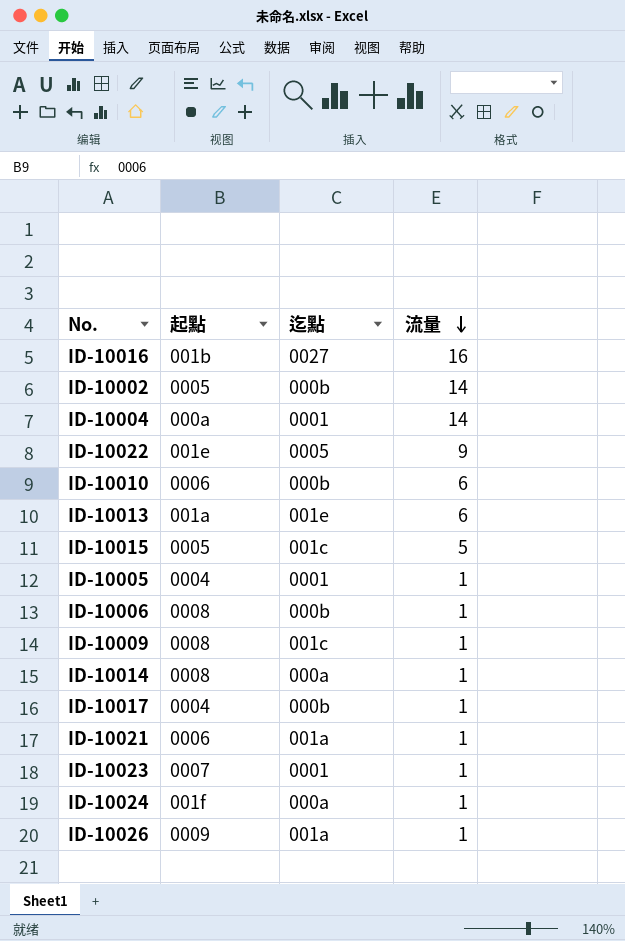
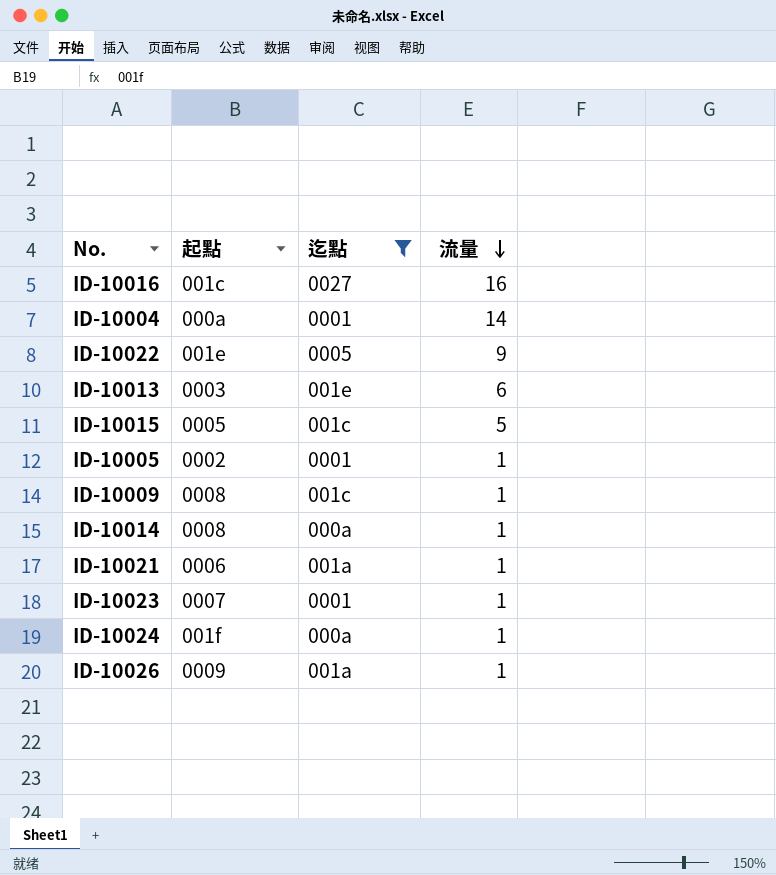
filter: none -> 迄點 != 000b
ID-10016 | 起點: 001b -> 001c
ID-10013 | 起點: 001a -> 0003
ID-10005 | 起點: 0004 -> 0002

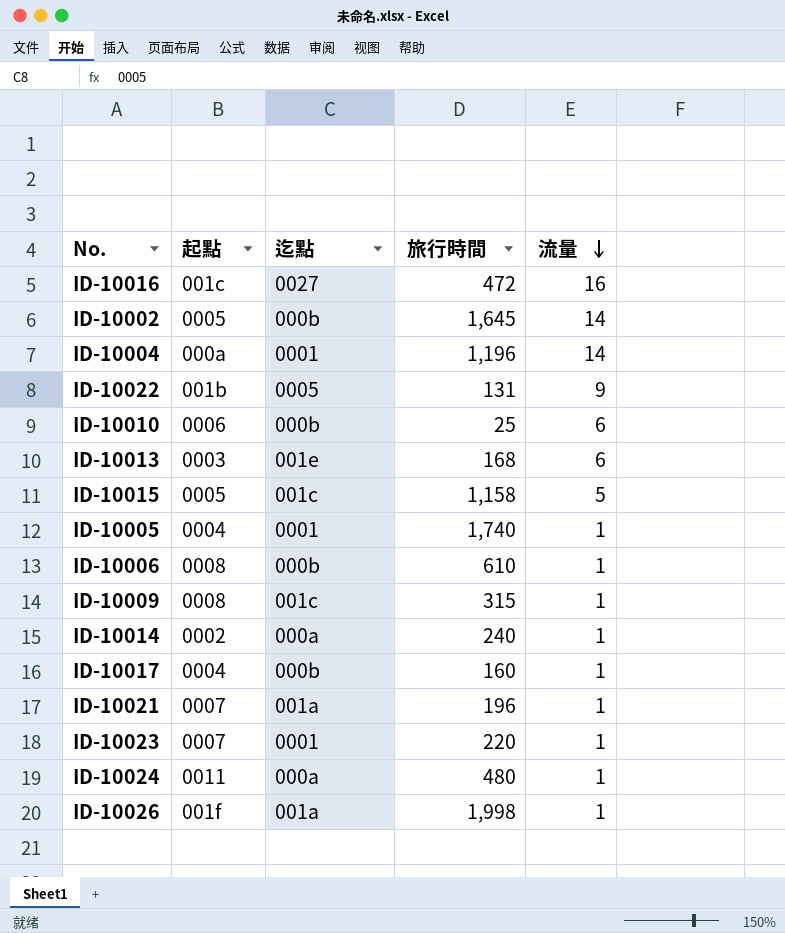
filter: 迄點 != 000b -> none
column 旅行時間 | position: none -> 4
ID-10022 | 起點: 001e -> 001b
ID-10005 | 起點: 0002 -> 0004
ID-10014 | 起點: 0008 -> 0002
ID-10021 | 起點: 0006 -> 0007
ID-10024 | 起點: 001f -> 0011
ID-10026 | 起點: 0009 -> 001f

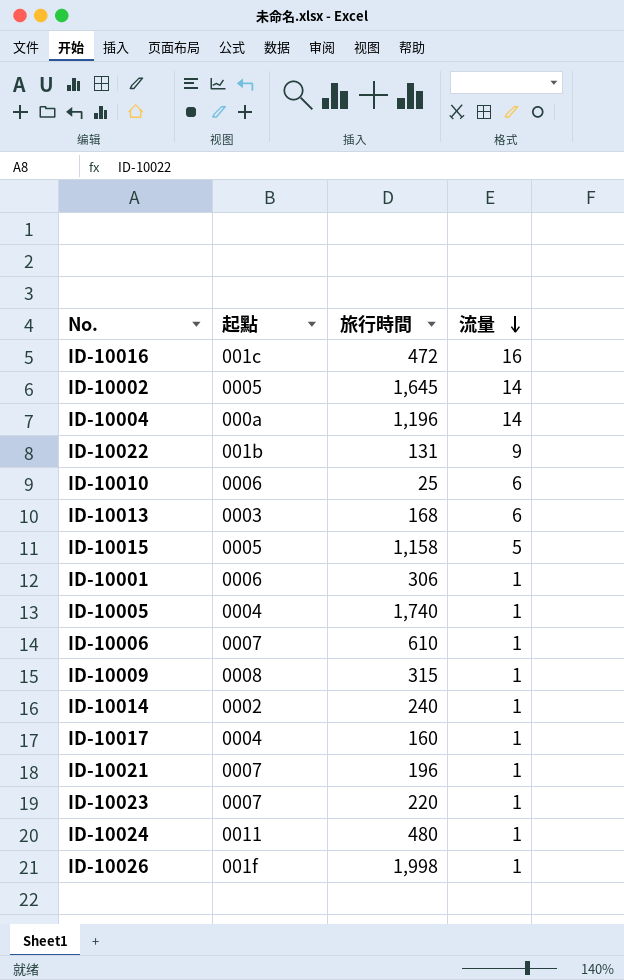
column 迄點 | position: 3 -> none
row ID-10001: none -> 0006 | 306 | 1
ID-10006 | 起點: 0008 -> 0007

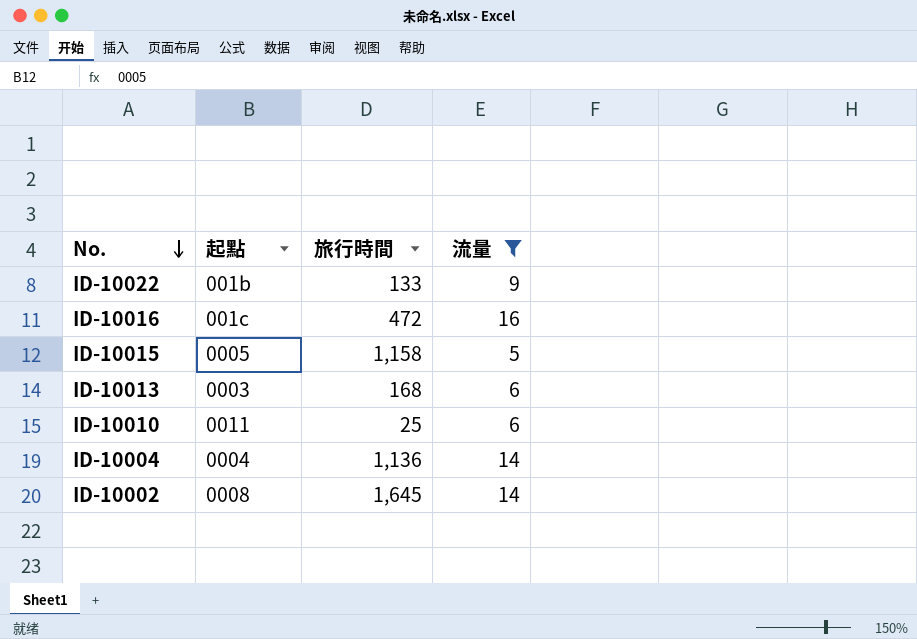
filter: none -> 流量 != 1
row order: 流量 descending -> No. descending
ID-10022 | 旅行時間: 131 -> 133
ID-10010 | 起點: 0006 -> 0011
ID-10004 | 起點: 000a -> 0004
ID-10004 | 旅行時間: 1,196 -> 1,136
ID-10002 | 起點: 0005 -> 0008

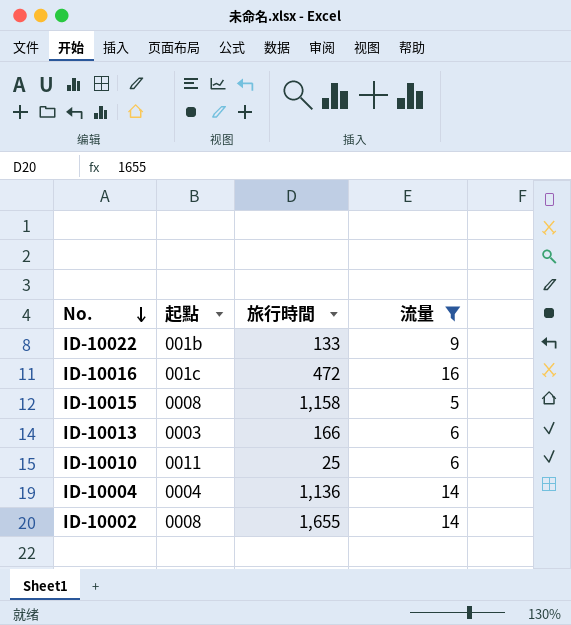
ID-10015 | 起點: 0005 -> 0008
ID-10013 | 旅行時間: 168 -> 166
ID-10002 | 旅行時間: 1,645 -> 1,655

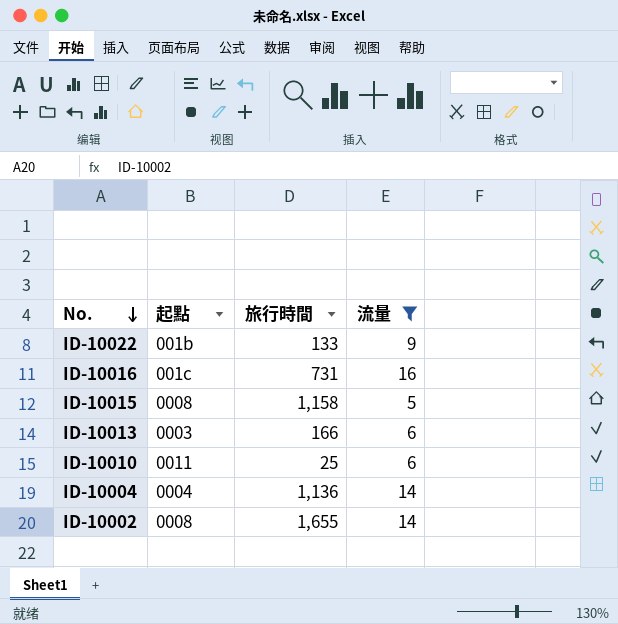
ID-10016 | 旅行時間: 472 -> 731

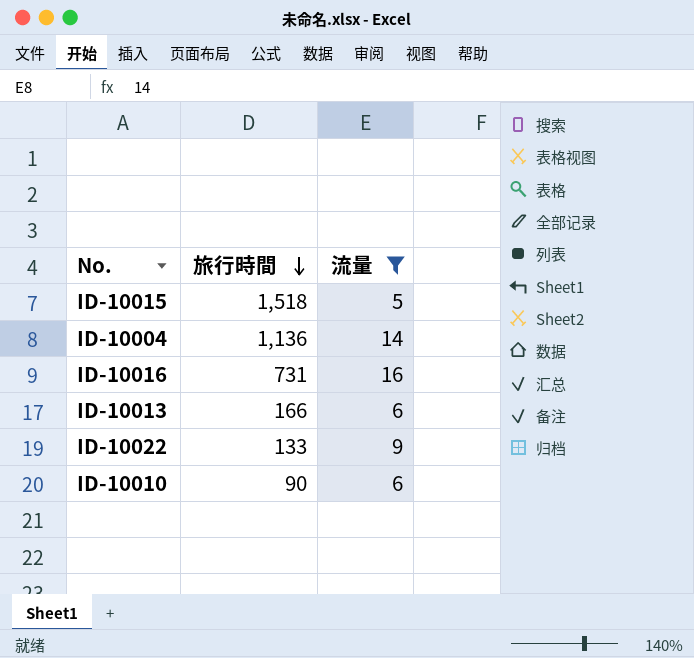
row order: No. descending -> 旅行時間 descending
column 起點 | position: 2 -> none
row ID-10002: 0008 | 1,655 | 14 -> none
ID-10015 | 旅行時間: 1,158 -> 1,518
ID-10010 | 旅行時間: 25 -> 90

